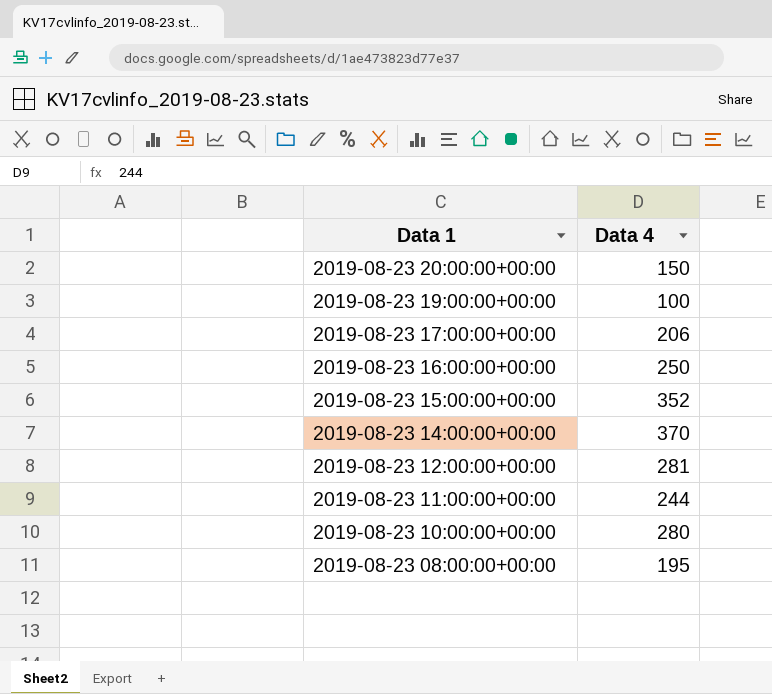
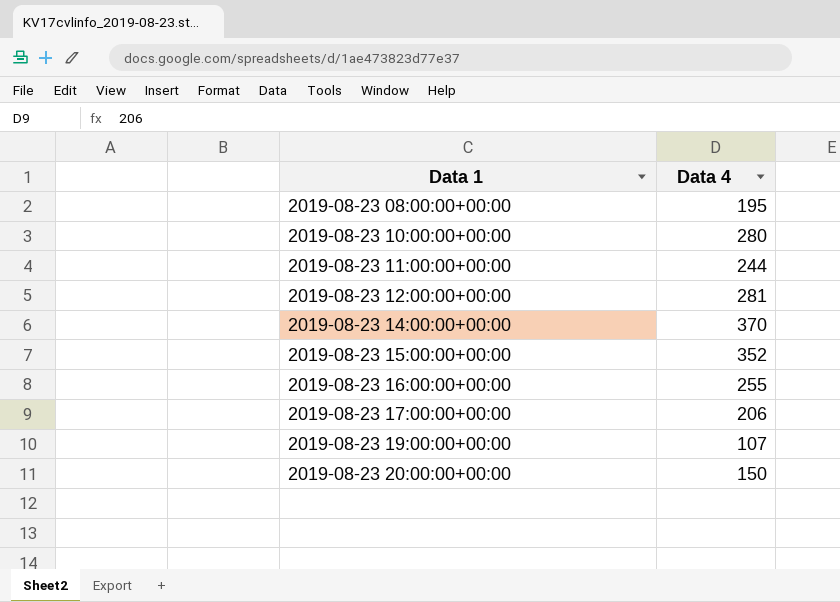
row order: Data 1 descending -> Data 1 ascending
2019-08-23 16:00:00+00:00 | Data 4: 250 -> 255
2019-08-23 19:00:00+00:00 | Data 4: 100 -> 107

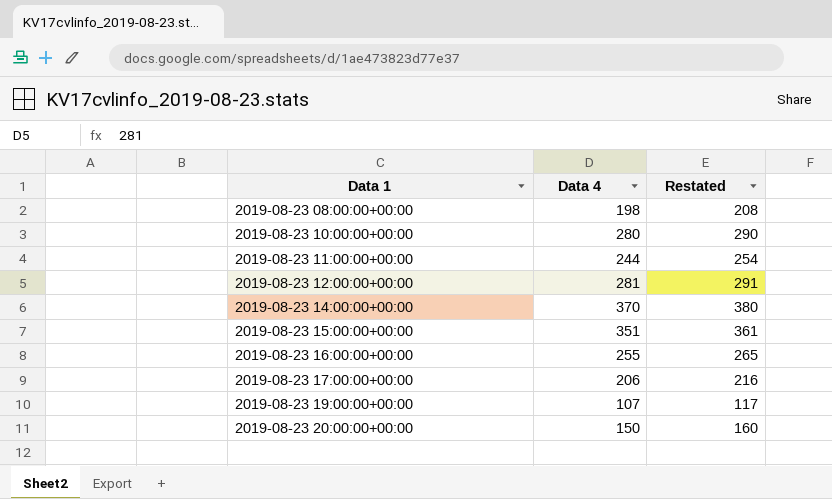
column Restated | formula: none -> [Data 4] + 10
2019-08-23 08:00:00+00:00 | Data 4: 195 -> 198
2019-08-23 15:00:00+00:00 | Data 4: 352 -> 351

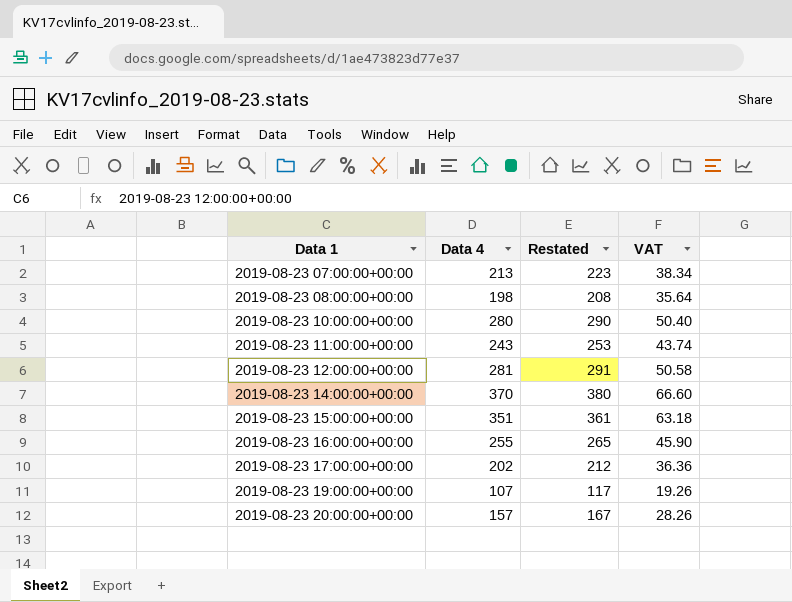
column VAT | formula: none -> [Data 4] * 0.18
row 2019-08-23 07:00:00+00:00: none -> 213 | 223 | 38.34
2019-08-23 11:00:00+00:00 | Data 4: 244 -> 243
2019-08-23 11:00:00+00:00 | Restated: 254 -> 253
2019-08-23 17:00:00+00:00 | Data 4: 206 -> 202
2019-08-23 17:00:00+00:00 | Restated: 216 -> 212
2019-08-23 20:00:00+00:00 | Data 4: 150 -> 157
2019-08-23 20:00:00+00:00 | Restated: 160 -> 167

